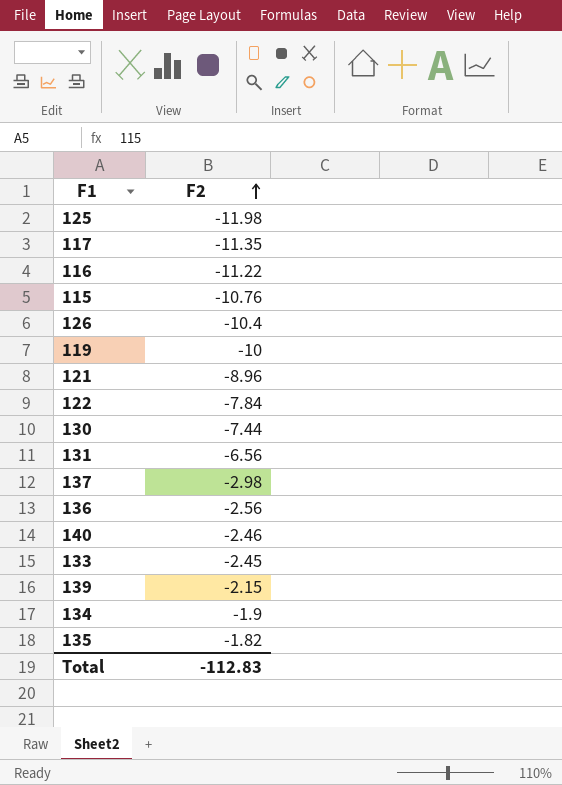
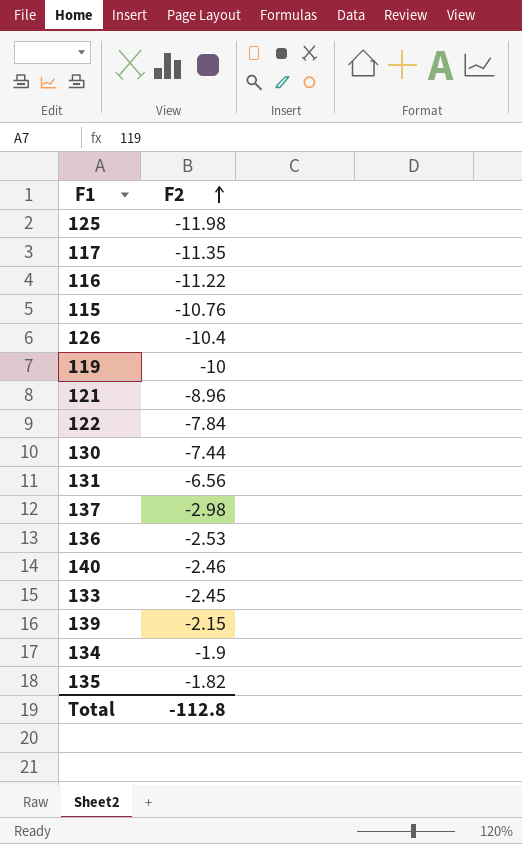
136 | F2: -2.56 -> -2.53
Total | F2: -112.83 -> -112.8

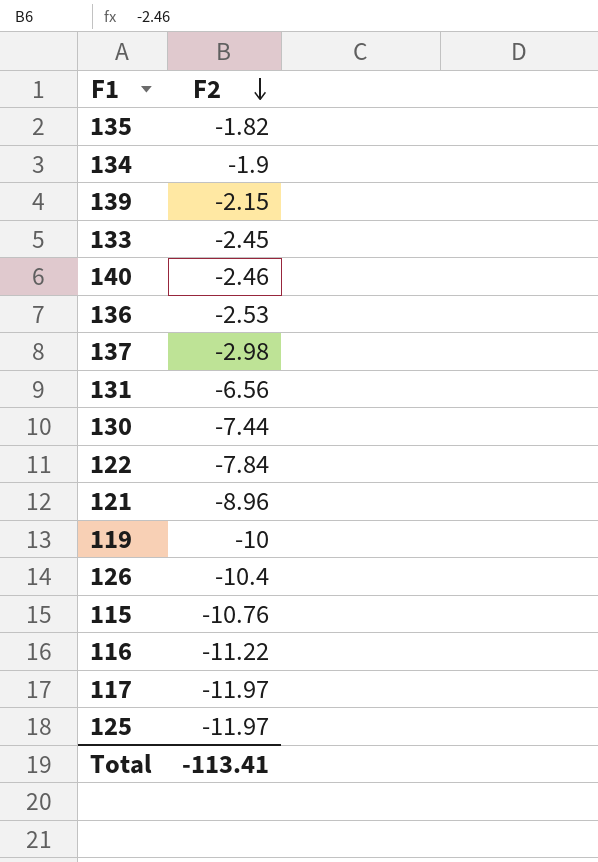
row order: F2 ascending -> F2 descending
117 | F2: -11.35 -> -11.97
125 | F2: -11.98 -> -11.97
Total | F2: -112.8 -> -113.41

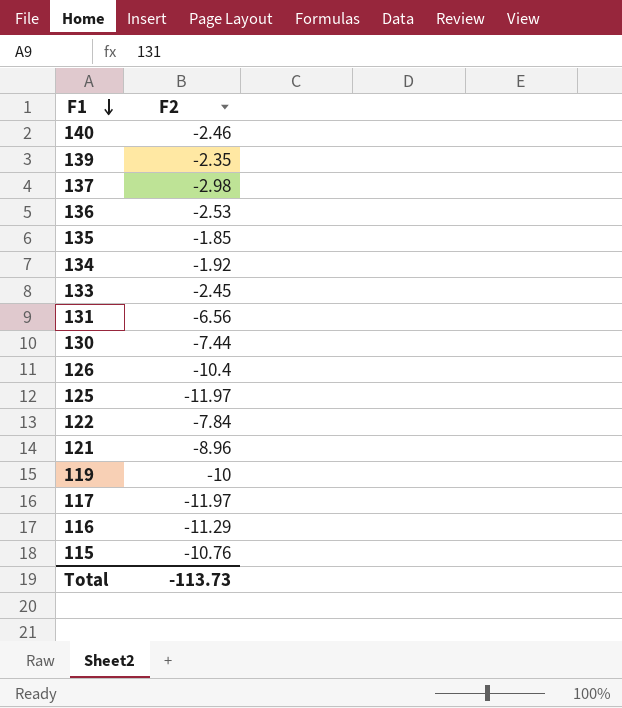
row order: F2 descending -> F1 descending
139 | F2: -2.15 -> -2.35
135 | F2: -1.82 -> -1.85
134 | F2: -1.9 -> -1.92
116 | F2: -11.22 -> -11.29
Total | F2: -113.41 -> -113.73

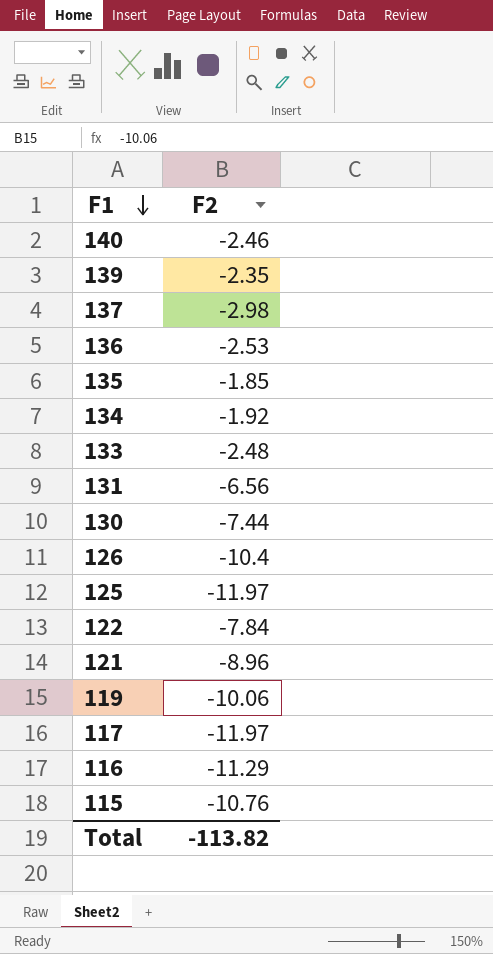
133 | F2: -2.45 -> -2.48
119 | F2: -10 -> -10.06
Total | F2: -113.73 -> -113.82

